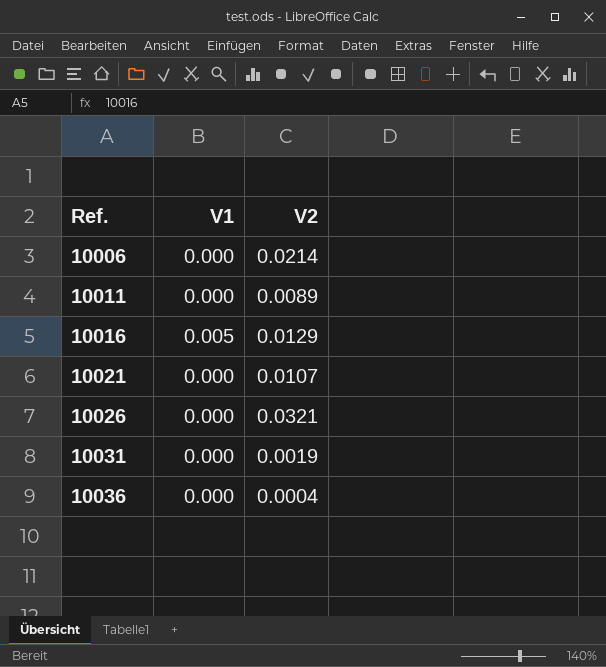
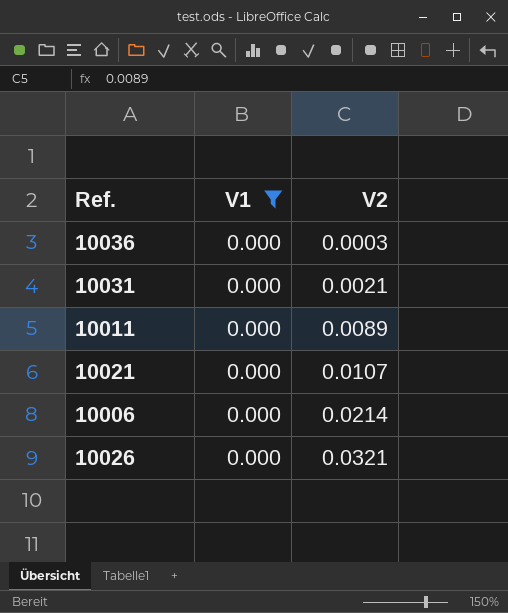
filter: none -> V1 = 0.000
row order: Ref. ascending -> V2 ascending
10036 | V2: 0.0004 -> 0.0003
10031 | V2: 0.0019 -> 0.0021

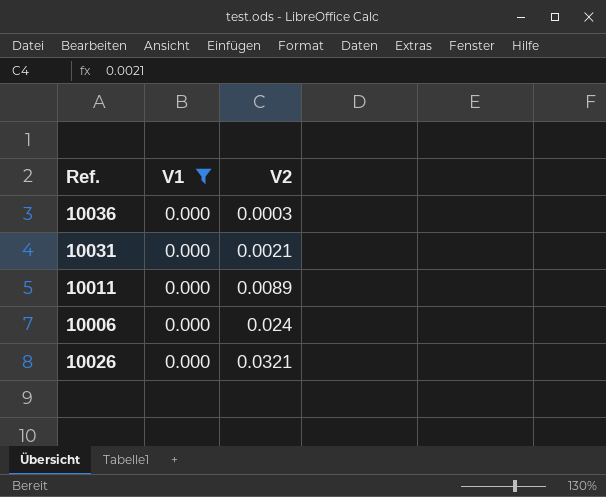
row 10021: 0.000 | 0.0107 -> none
10006 | V2: 0.0214 -> 0.024

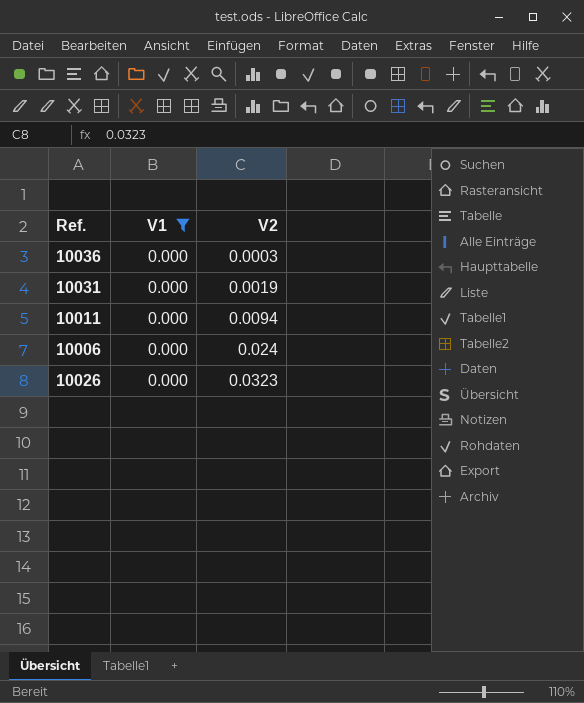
10031 | V2: 0.0021 -> 0.0019
10011 | V2: 0.0089 -> 0.0094
10026 | V2: 0.0321 -> 0.0323

